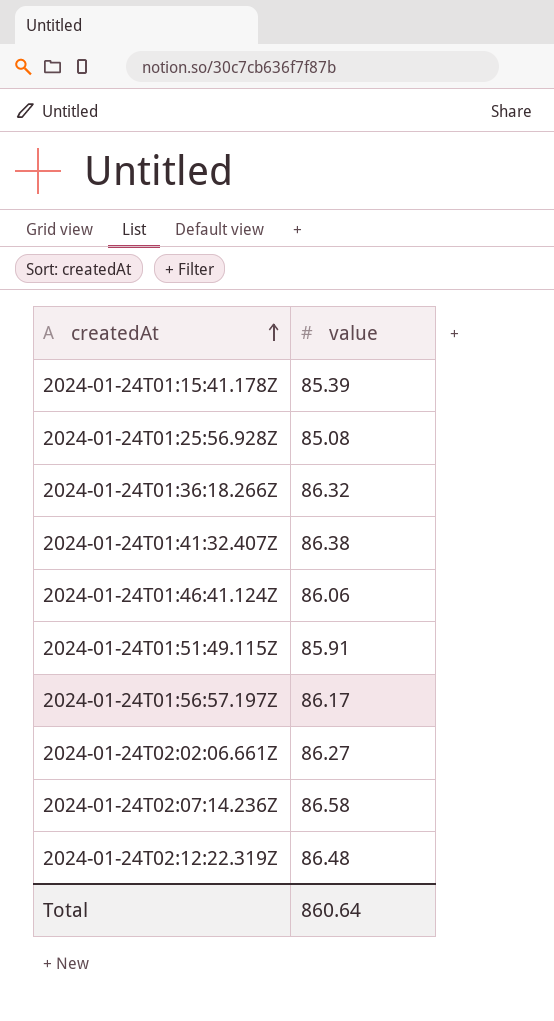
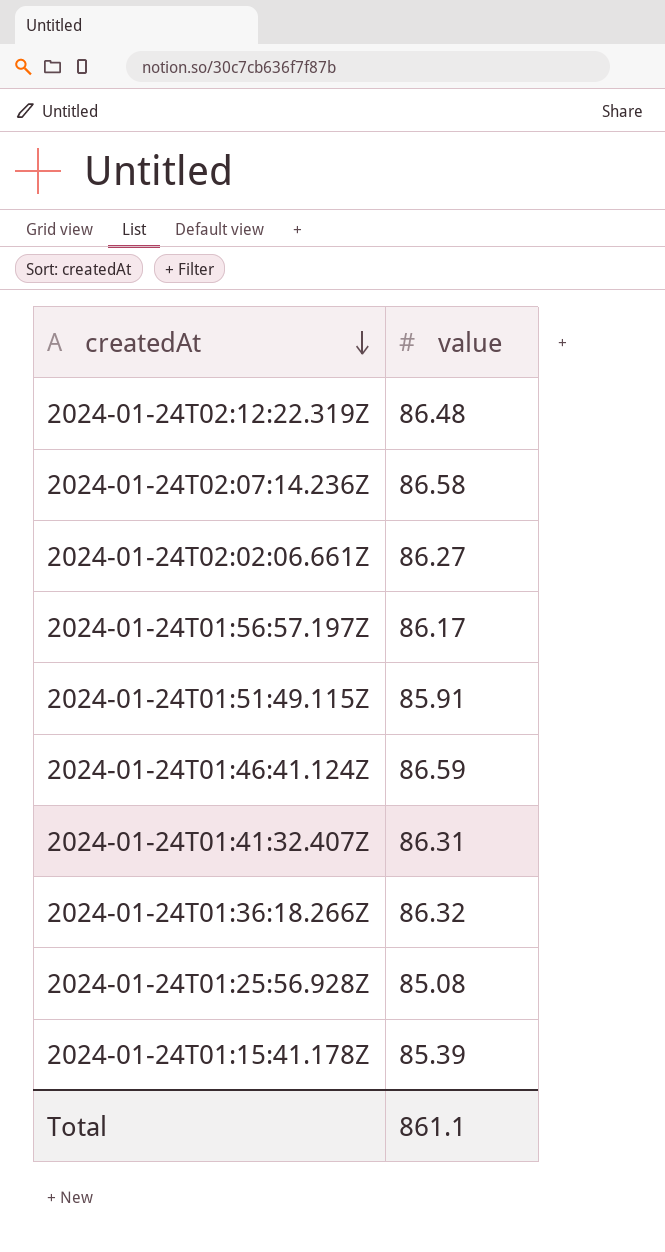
row order: createdAt ascending -> createdAt descending
2024-01-24T01:46:41.124Z | value: 86.06 -> 86.59
2024-01-24T01:41:32.407Z | value: 86.38 -> 86.31
Total | value: 860.64 -> 861.1

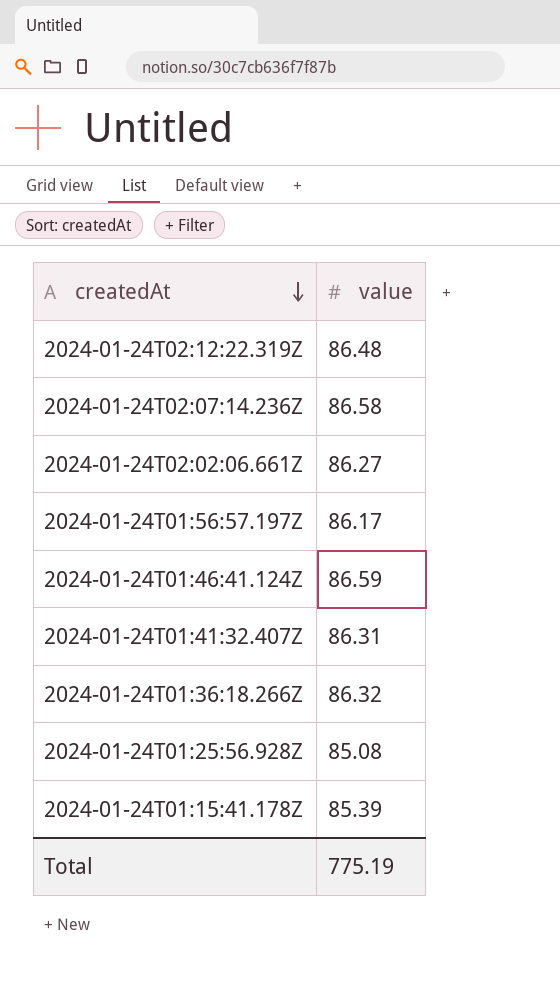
row 2024-01-24T01:51:49.115Z: 85.91 -> none
Total | value: 861.1 -> 775.19

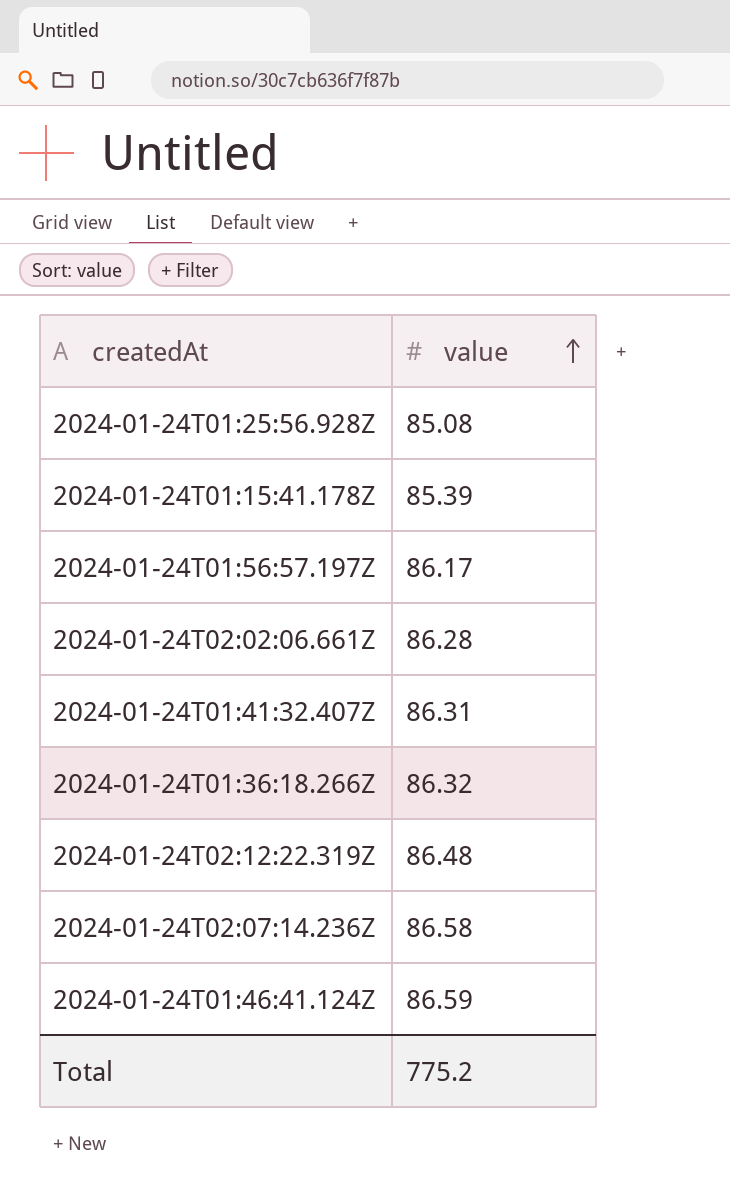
row order: createdAt descending -> value ascending
2024-01-24T02:02:06.661Z | value: 86.27 -> 86.28
Total | value: 775.19 -> 775.2

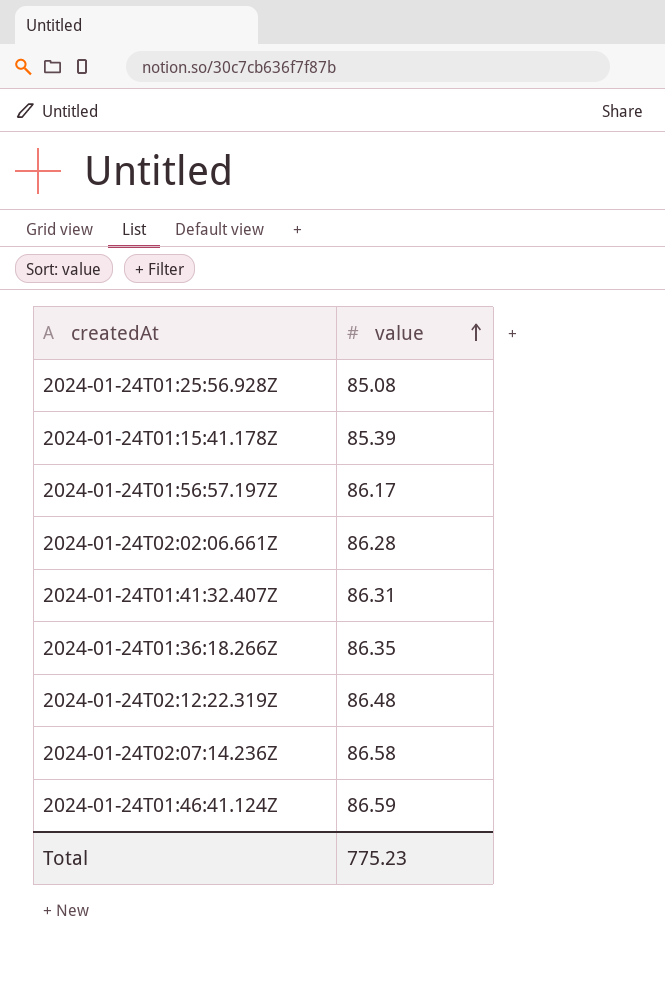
2024-01-24T01:36:18.266Z | value: 86.32 -> 86.35
Total | value: 775.2 -> 775.23

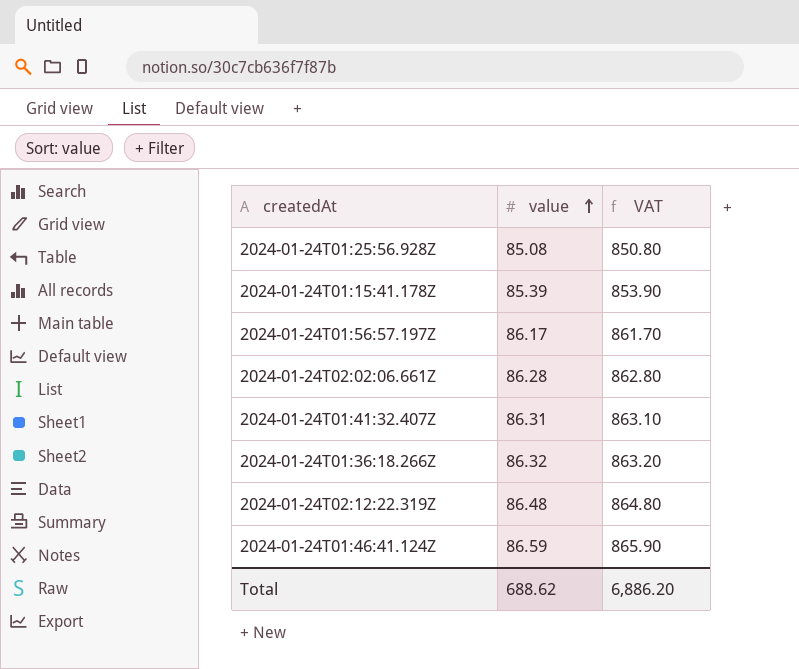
column VAT | formula: none -> [value] * 10
row 2024-01-24T02:07:14.236Z: 86.58 -> none
2024-01-24T01:36:18.266Z | value: 86.35 -> 86.32
Total | value: 775.23 -> 688.62

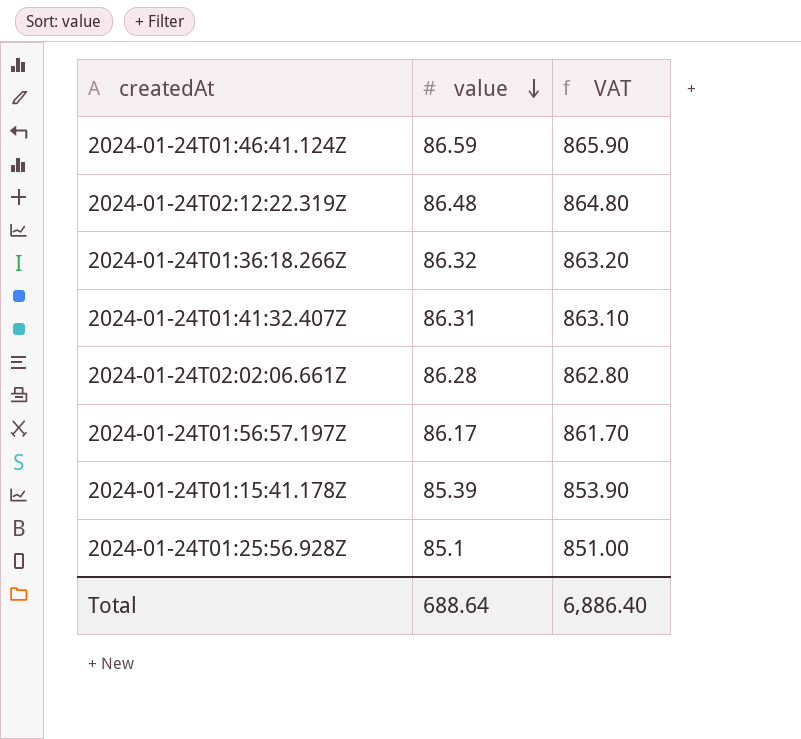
row order: value ascending -> value descending
2024-01-24T01:25:56.928Z | value: 85.08 -> 85.1
2024-01-24T01:25:56.928Z | VAT: 850.80 -> 851.00
Total | value: 688.62 -> 688.64
Total | VAT: 6,886.20 -> 6,886.40

